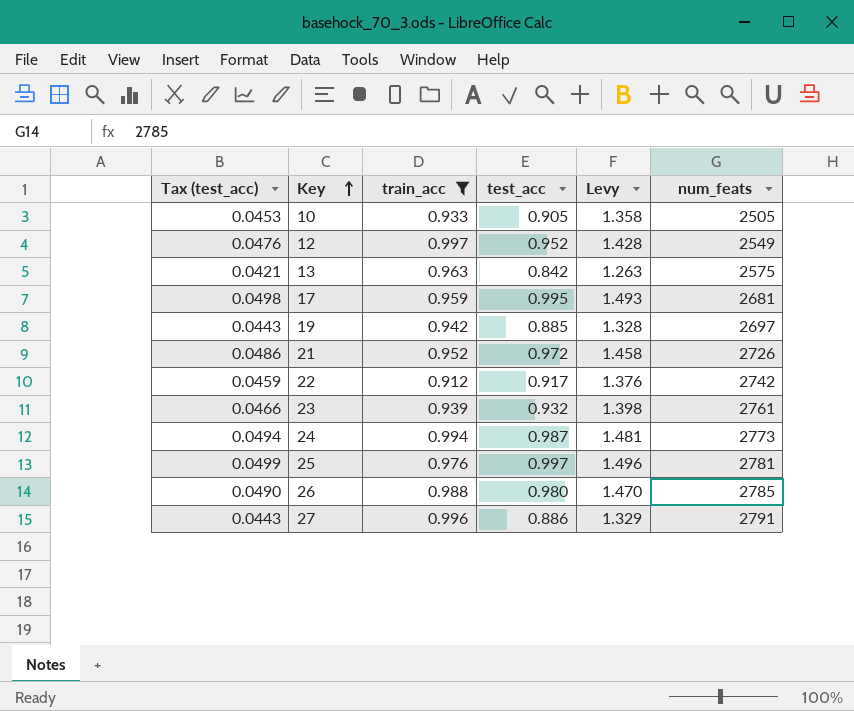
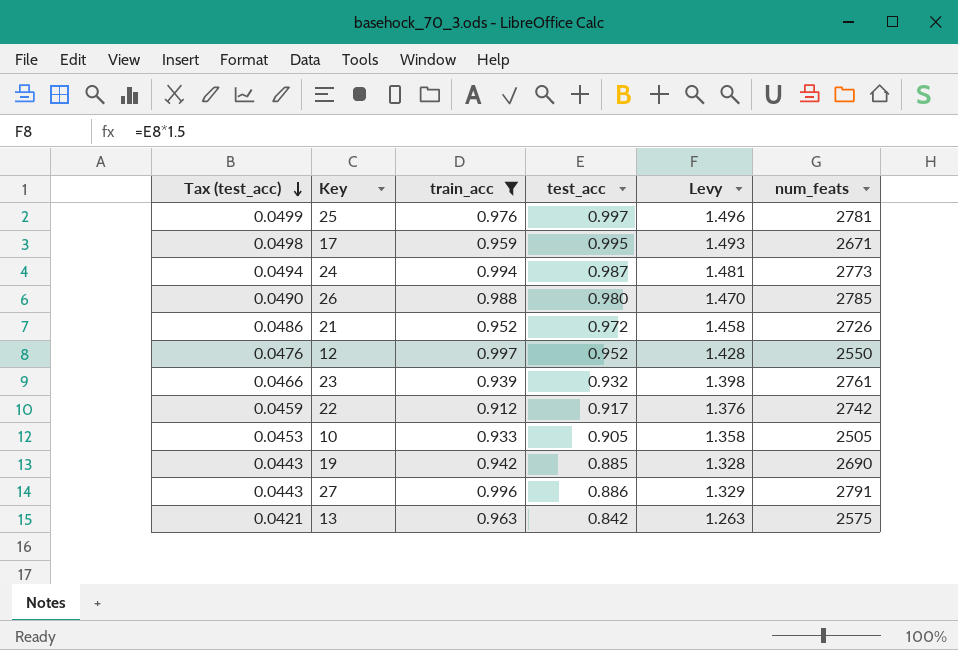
row order: Key ascending -> Tax (test_acc) descending
17 | num_feats: 2681 -> 2671
12 | num_feats: 2549 -> 2550
19 | num_feats: 2697 -> 2690

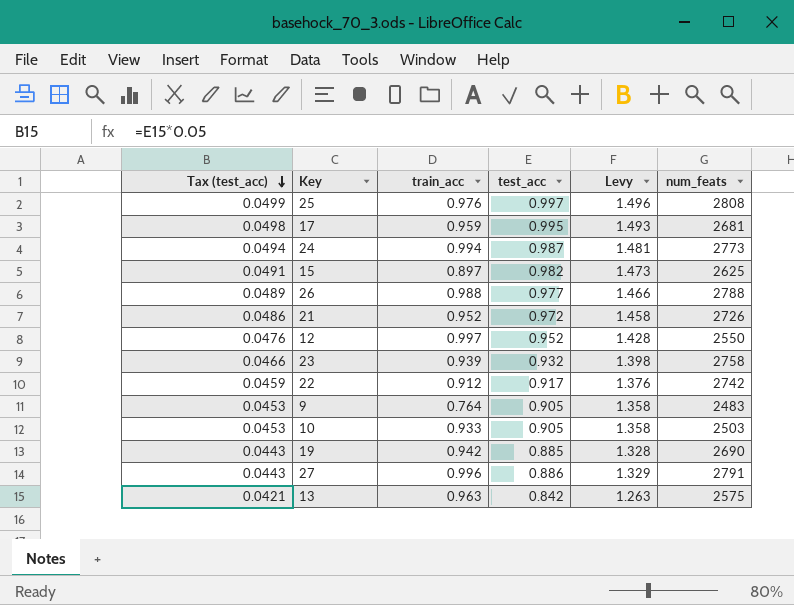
filter: train_acc >= 0.912 -> none
25 | num_feats: 2781 -> 2808
17 | num_feats: 2671 -> 2681
26 | Tax (test_acc): 0.0490 -> 0.0489
26 | test_acc: 0.980 -> 0.977
26 | Levy: 1.470 -> 1.466
26 | num_feats: 2785 -> 2788
23 | num_feats: 2761 -> 2758
10 | num_feats: 2505 -> 2503

